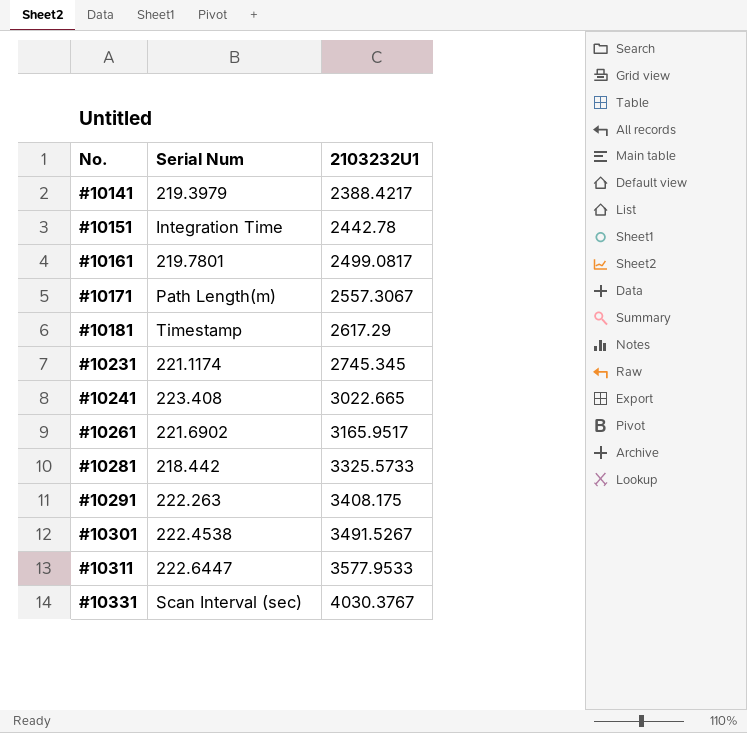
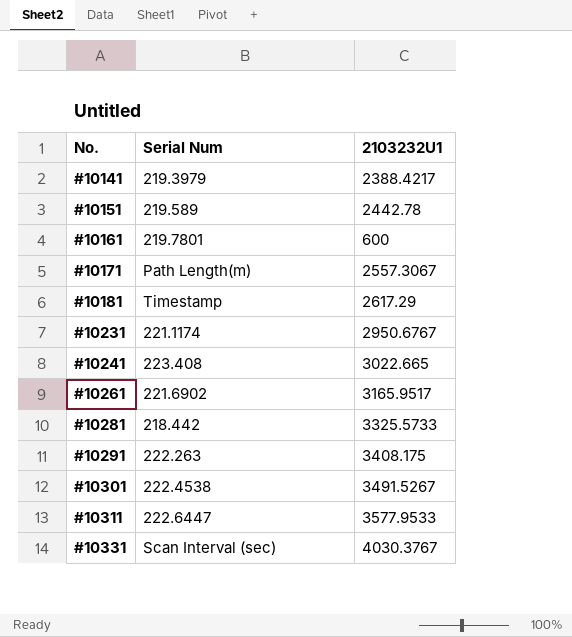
#10151 | Serial Num: Integration Time -> 219.589
#10161 | 2103232U1: 2499.0817 -> 600
#10231 | 2103232U1: 2745.345 -> 2950.6767

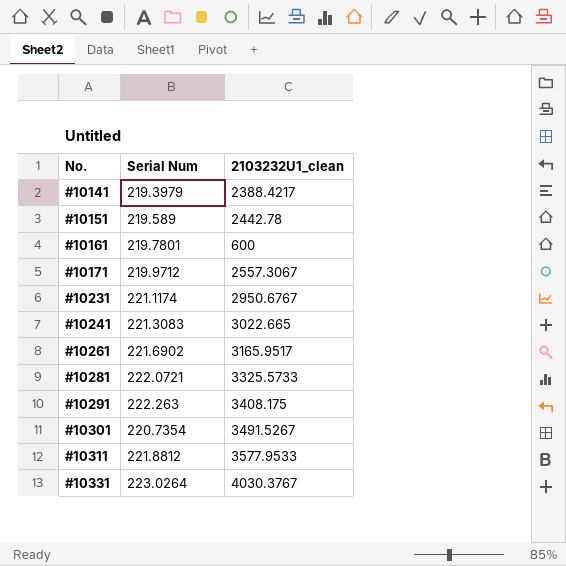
column name: 2103232U1 -> 2103232U1_clean
row #10181: Timestamp | 2617.29 -> none
#10171 | Serial Num: Path Length(m) -> 219.9712
#10241 | Serial Num: 223.408 -> 221.3083
#10281 | Serial Num: 218.442 -> 222.0721
#10301 | Serial Num: 222.4538 -> 220.7354
#10311 | Serial Num: 222.6447 -> 221.8812
#10331 | Serial Num: Scan Interval (sec) -> 223.0264

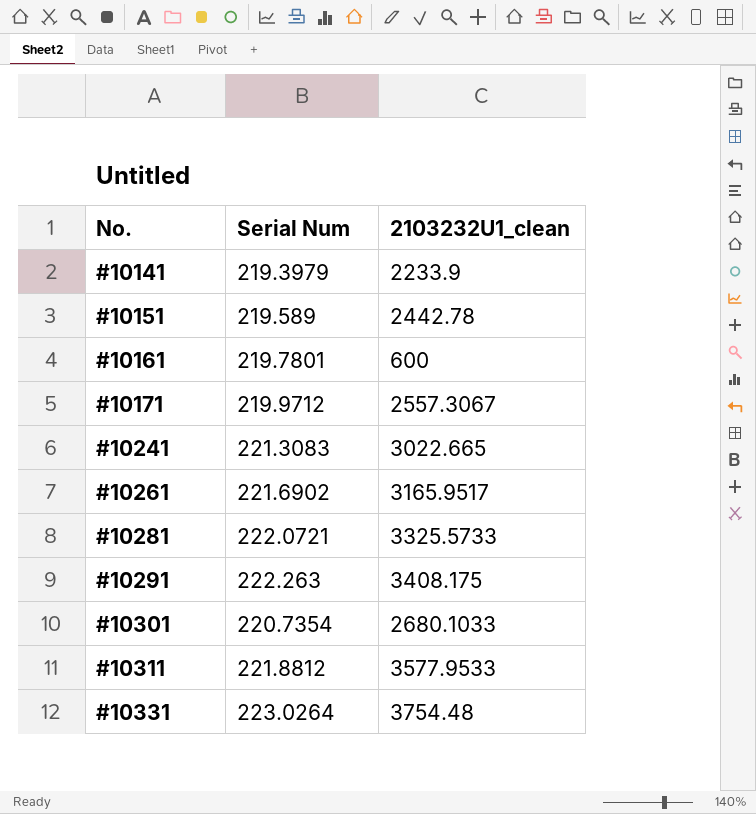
row #10231: 221.1174 | 2950.6767 -> none
#10141 | 2103232U1_clean: 2388.4217 -> 2233.9
#10301 | 2103232U1_clean: 3491.5267 -> 2680.1033
#10331 | 2103232U1_clean: 4030.3767 -> 3754.48

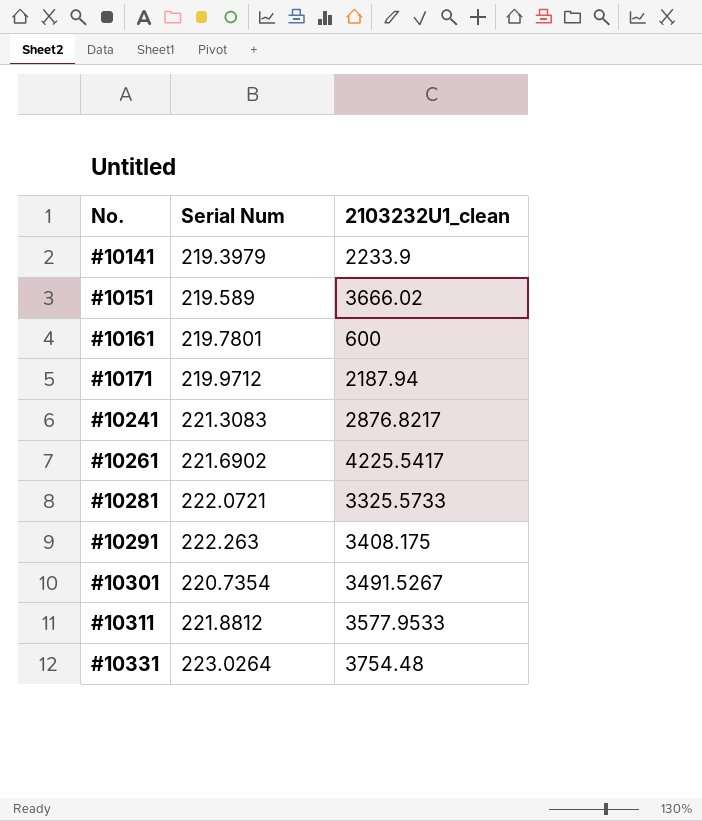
#10151 | 2103232U1_clean: 2442.78 -> 3666.02
#10171 | 2103232U1_clean: 2557.3067 -> 2187.94
#10241 | 2103232U1_clean: 3022.665 -> 2876.8217
#10261 | 2103232U1_clean: 3165.9517 -> 4225.5417
#10301 | 2103232U1_clean: 2680.1033 -> 3491.5267

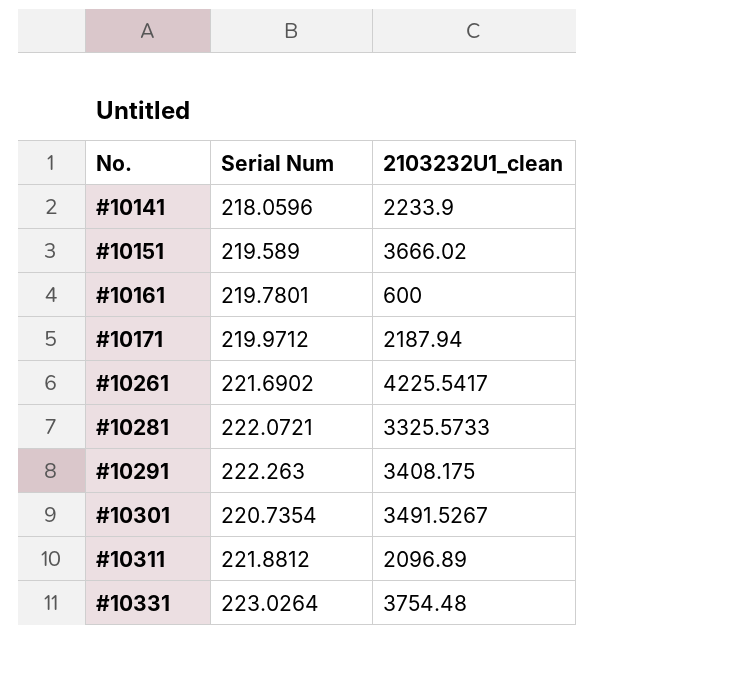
row #10241: 221.3083 | 2876.8217 -> none
#10141 | Serial Num: 219.3979 -> 218.0596
#10311 | 2103232U1_clean: 3577.9533 -> 2096.89

